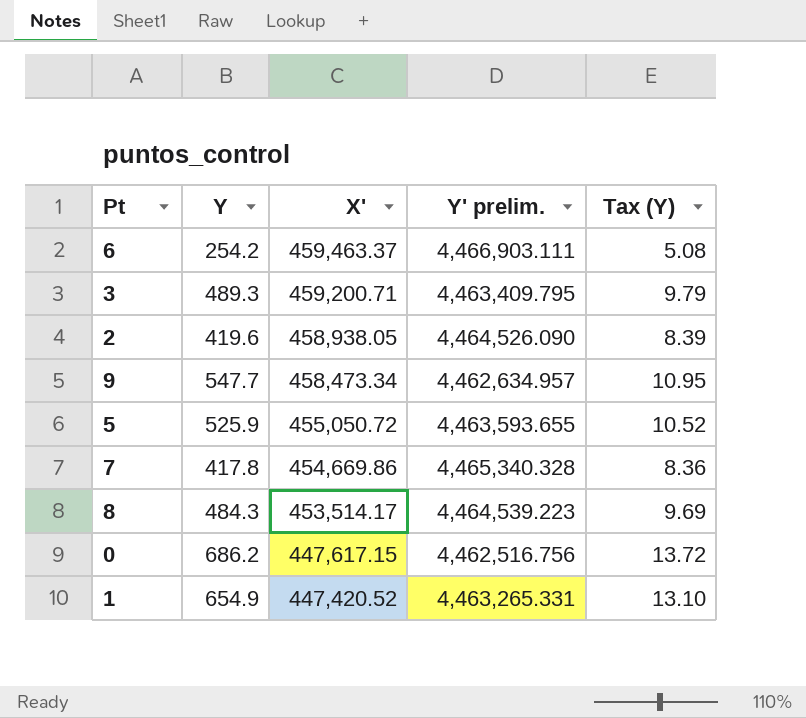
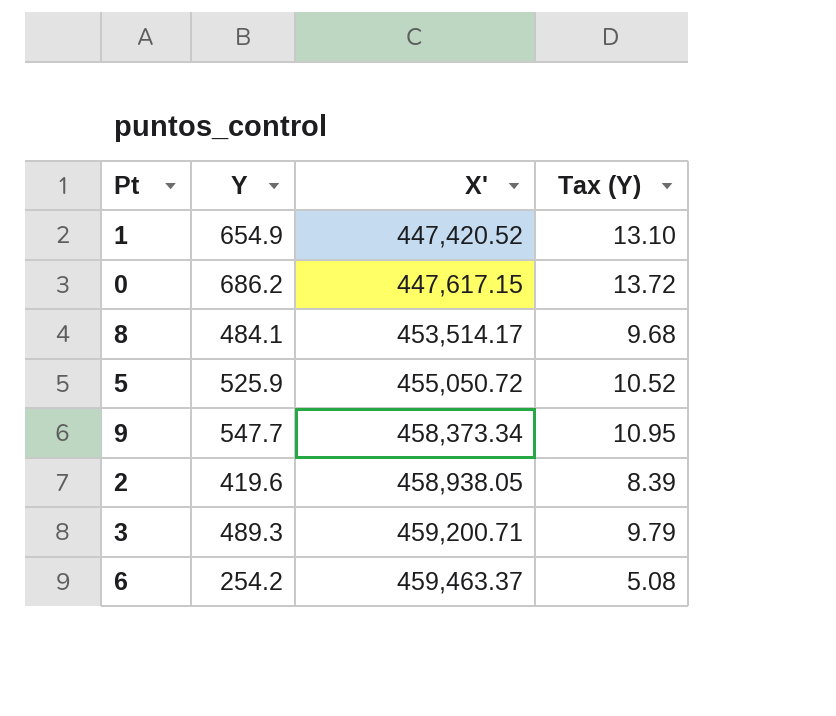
row order: X' descending -> X' ascending
column Y' prelim. | position: 4 -> none
row 7: 417.8 | 454,669.86 | 4,465,340.328 | 8.36 -> none
8 | Y: 484.3 -> 484.1
8 | Tax (Y): 9.69 -> 9.68
9 | X': 458,473.34 -> 458,373.34

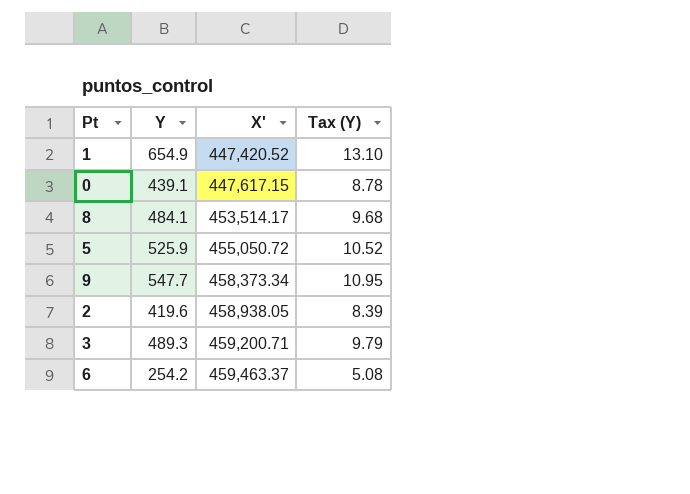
0 | Y: 686.2 -> 439.1
0 | Tax (Y): 13.72 -> 8.78

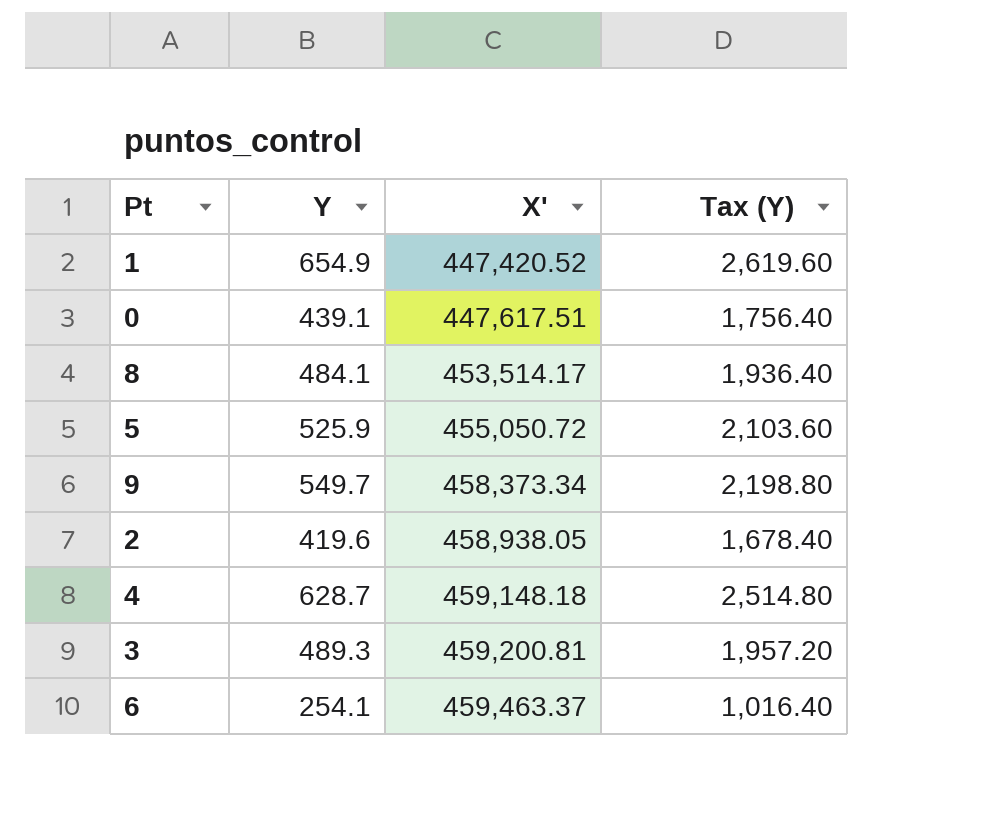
column Tax (Y) | formula: [Y] * 0.02 -> [Y] * 4
0 | X': 447,617.15 -> 447,617.51
9 | Y: 547.7 -> 549.7
row 4: none -> 628.7 | 459,148.18 | 2,514.80
3 | X': 459,200.71 -> 459,200.81
6 | Y: 254.2 -> 254.1

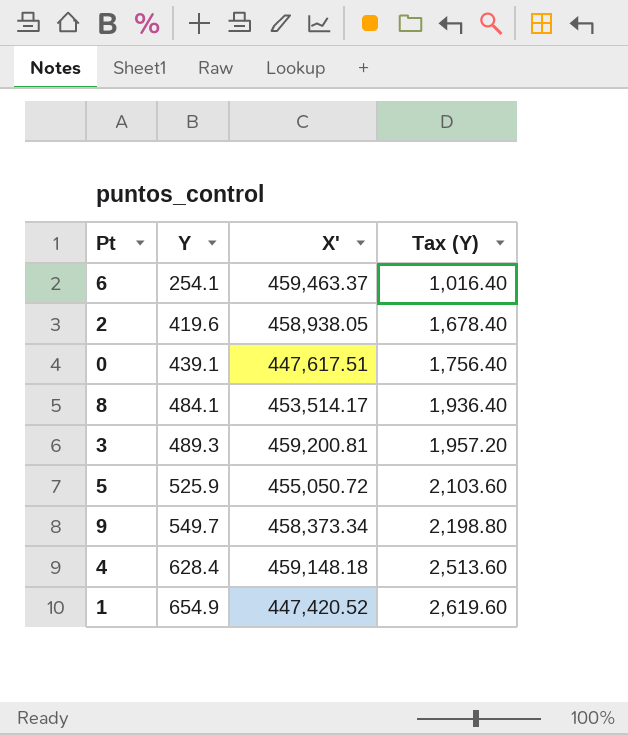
row order: X' ascending -> Y ascending
4 | Y: 628.7 -> 628.4
4 | Tax (Y): 2,514.80 -> 2,513.60

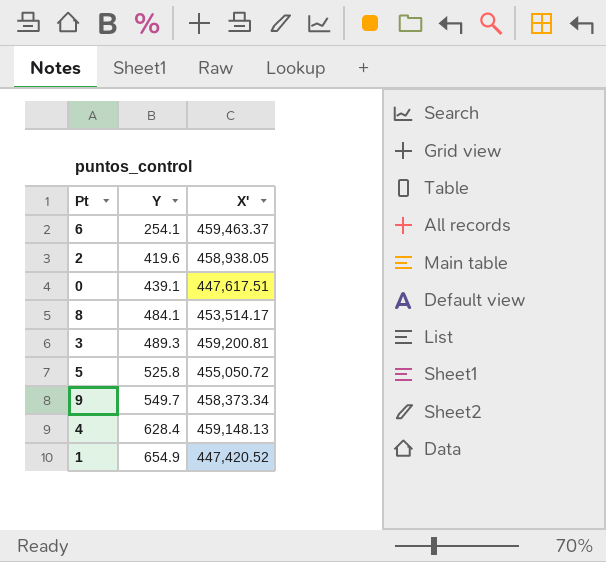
column Tax (Y) | formula: [Y] * 4 -> none
5 | Y: 525.9 -> 525.8
4 | X': 459,148.18 -> 459,148.13

